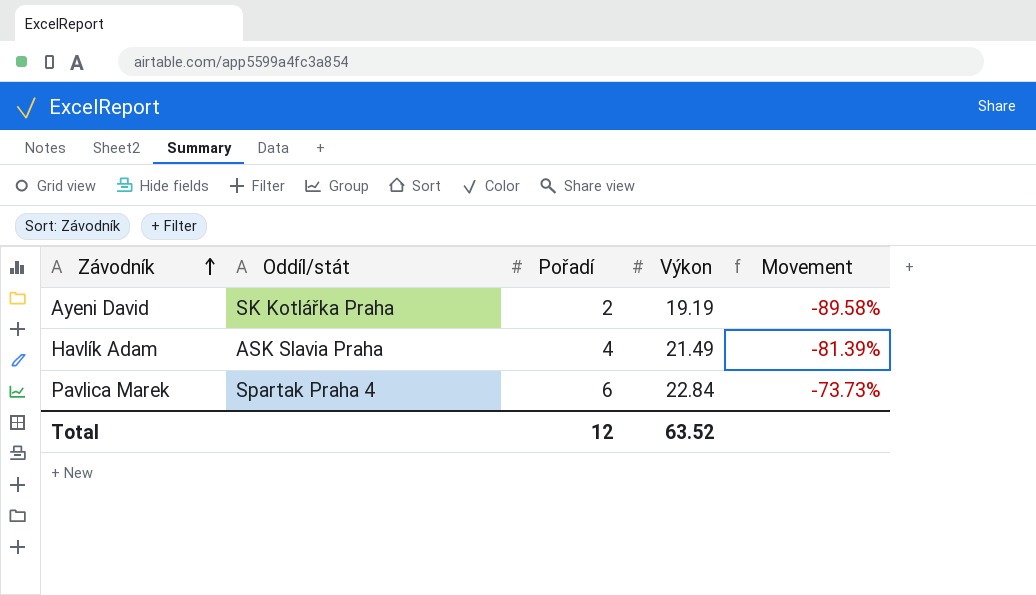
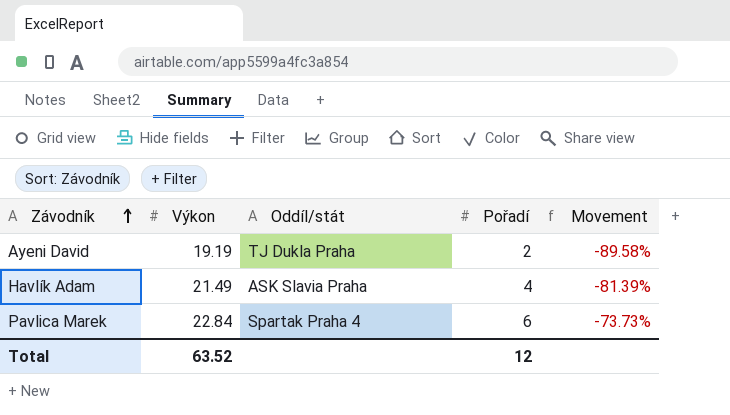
column Výkon | position: 4 -> 2
Ayeni David | Oddíl/stát: SK Kotlářka Praha -> TJ Dukla Praha

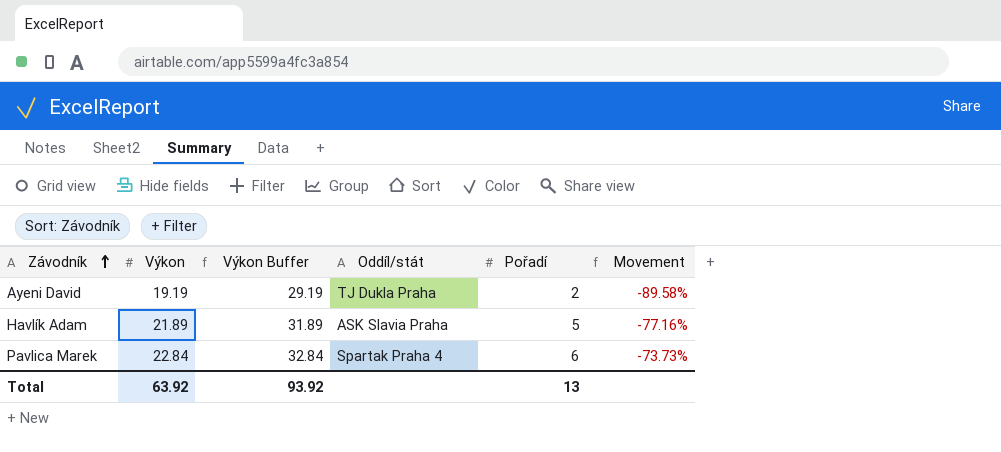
column Výkon Buffer | formula: none -> [Výkon] + 10
Havlík Adam | Výkon: 21.49 -> 21.89
Havlík Adam | Pořadí: 4 -> 5
Havlík Adam | Movement: -81.39% -> -77.16%
Total | Výkon: 63.52 -> 63.92
Total | Pořadí: 12 -> 13

